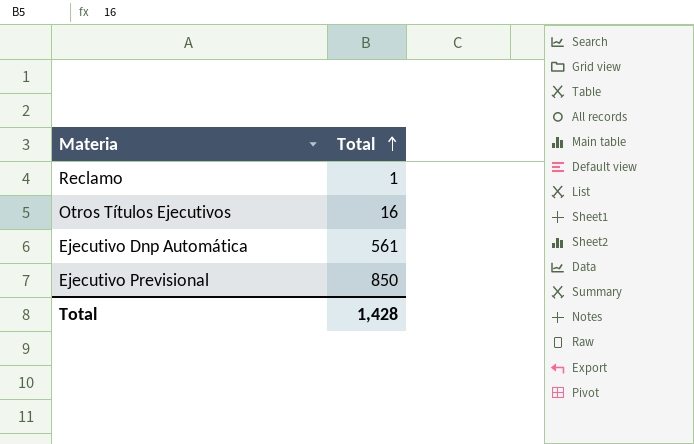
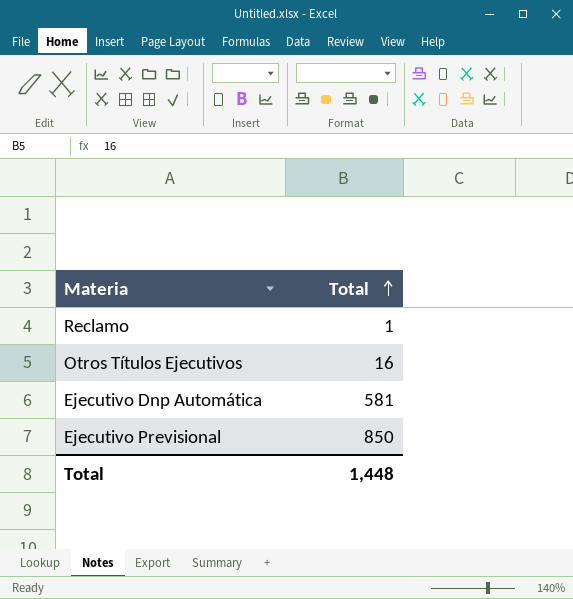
Ejecutivo Dnp Automática | Total: 561 -> 581
Total | Total: 1,428 -> 1,448

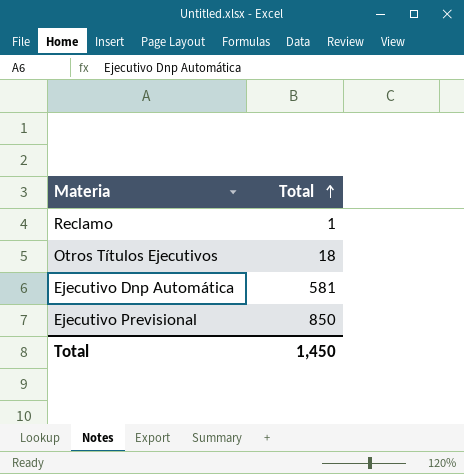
Otros Títulos Ejecutivos | Total: 16 -> 18
Total | Total: 1,448 -> 1,450

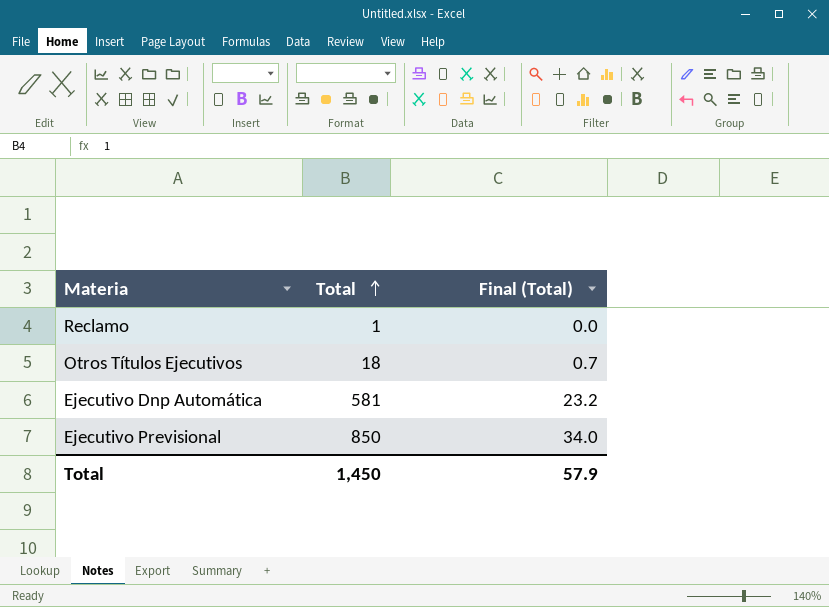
column Final (Total) | formula: none -> [Total] * 0.04

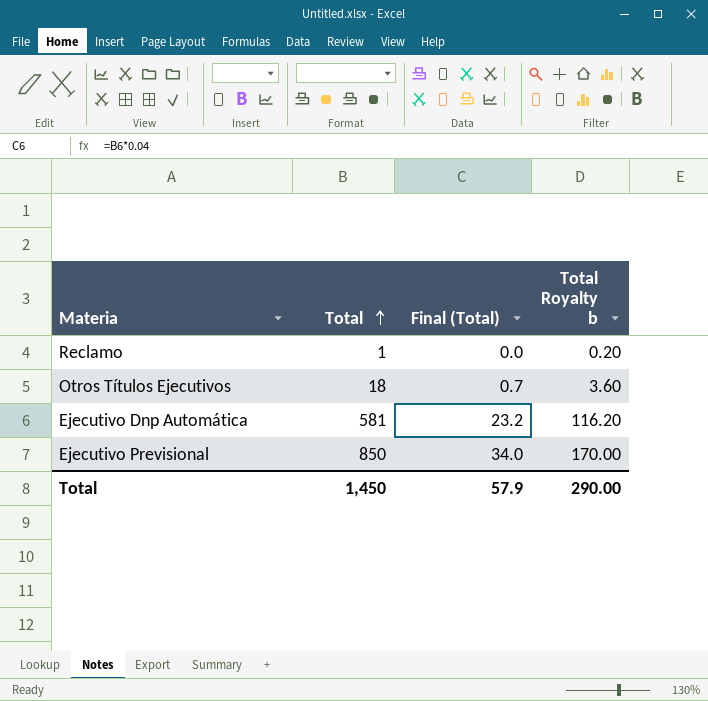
column Total Royalty b | formula: none -> [Total] * 0.2

